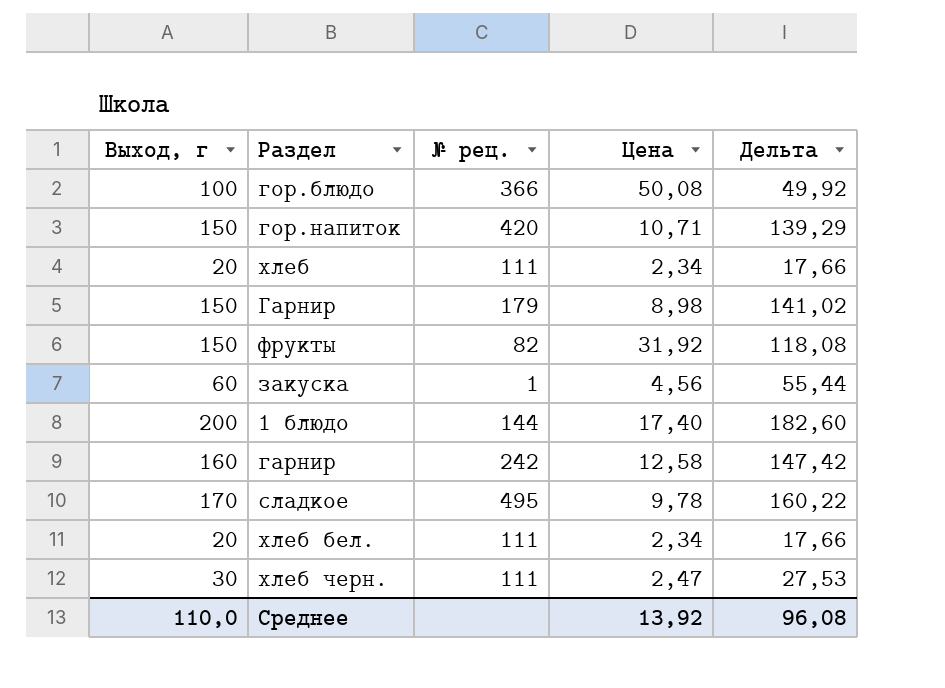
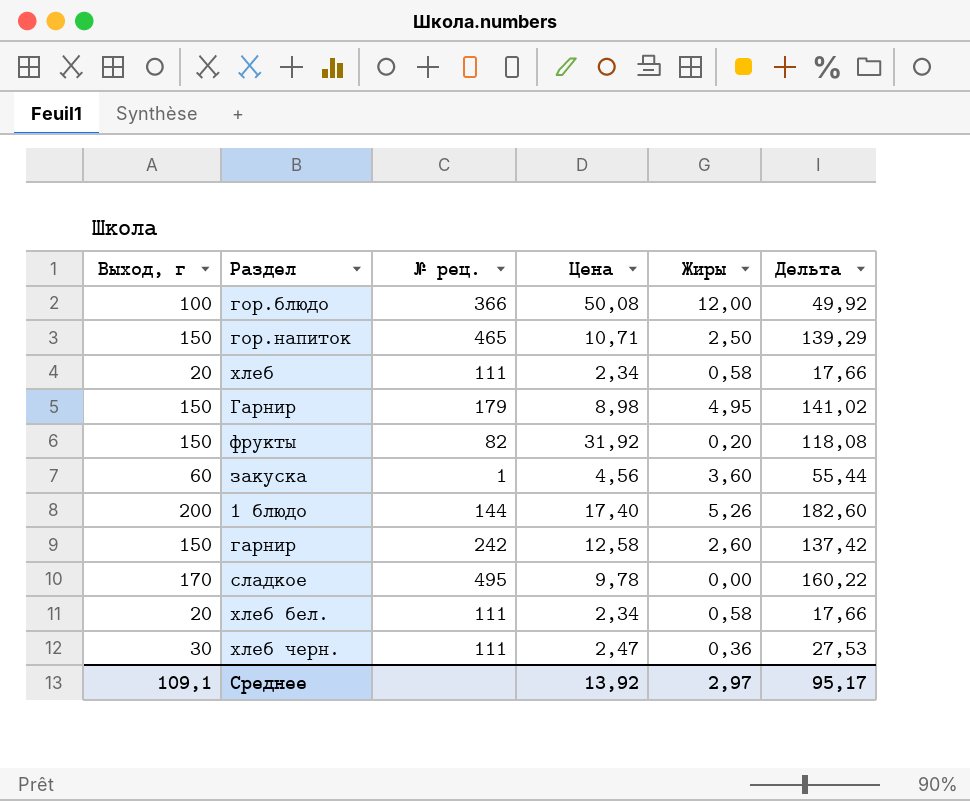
column Жиры | position: none -> 5
гор.напиток | № рец.: 420 -> 465
гарнир | Выход, г: 160 -> 150
гарнир | Дельта: 147,42 -> 137,42
Среднее | Выход, г: 110,0 -> 109,1
Среднее | Дельта: 96,08 -> 95,17

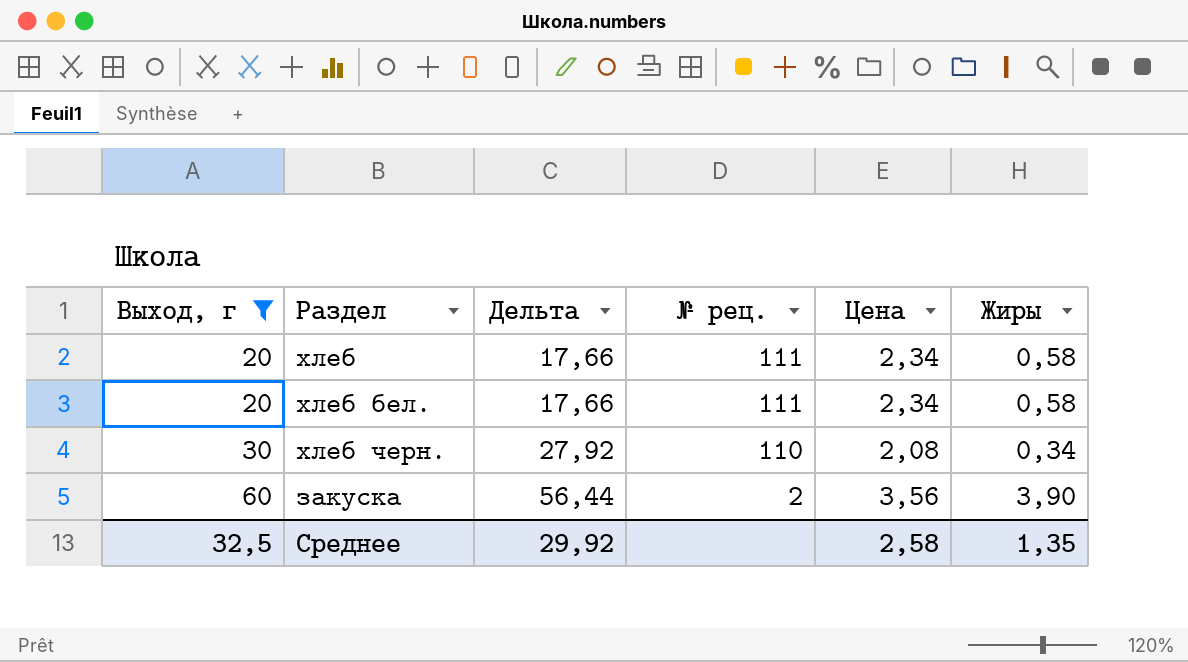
filter: none -> Выход, г <= 60
row order: none -> Выход, г ascending
column Дельта | position: 6 -> 3
хлеб черн. | Дельта: 27,53 -> 27,92
хлеб черн. | № рец.: 111 -> 110
хлеб черн. | Цена: 2,47 -> 2,08
хлеб черн. | Жиры: 0,36 -> 0,34
закуска | Дельта: 55,44 -> 56,44
закуска | № рец.: 1 -> 2
закуска | Цена: 4,56 -> 3,56
закуска | Жиры: 3,60 -> 3,90
Среднее | Выход, г: 109,1 -> 32,5
Среднее | Дельта: 95,17 -> 29,92
Среднее | Цена: 13,92 -> 2,58
Среднее | Жиры: 2,97 -> 1,35

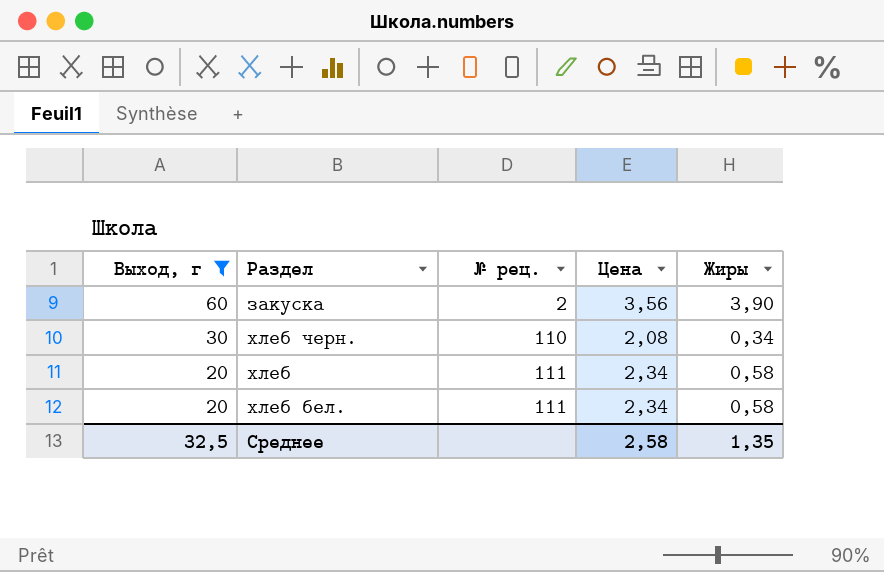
row order: Выход, г ascending -> Выход, г descending
column Дельта | formula: [Выход, г] - [Цена] -> none

